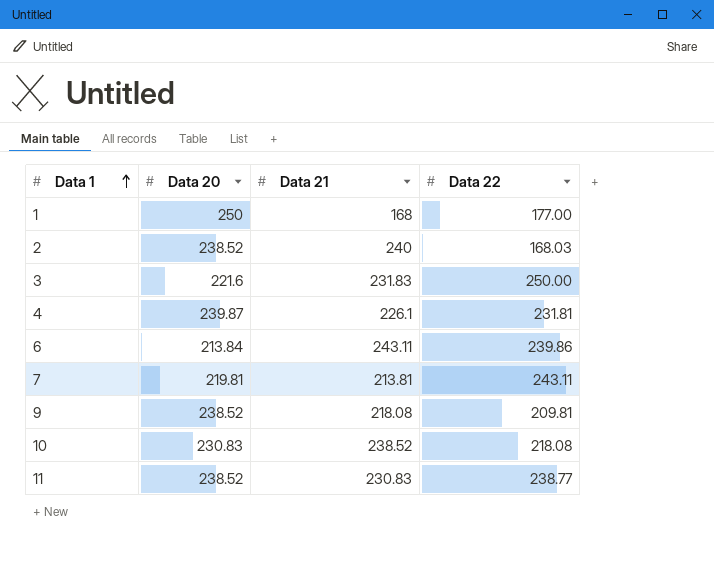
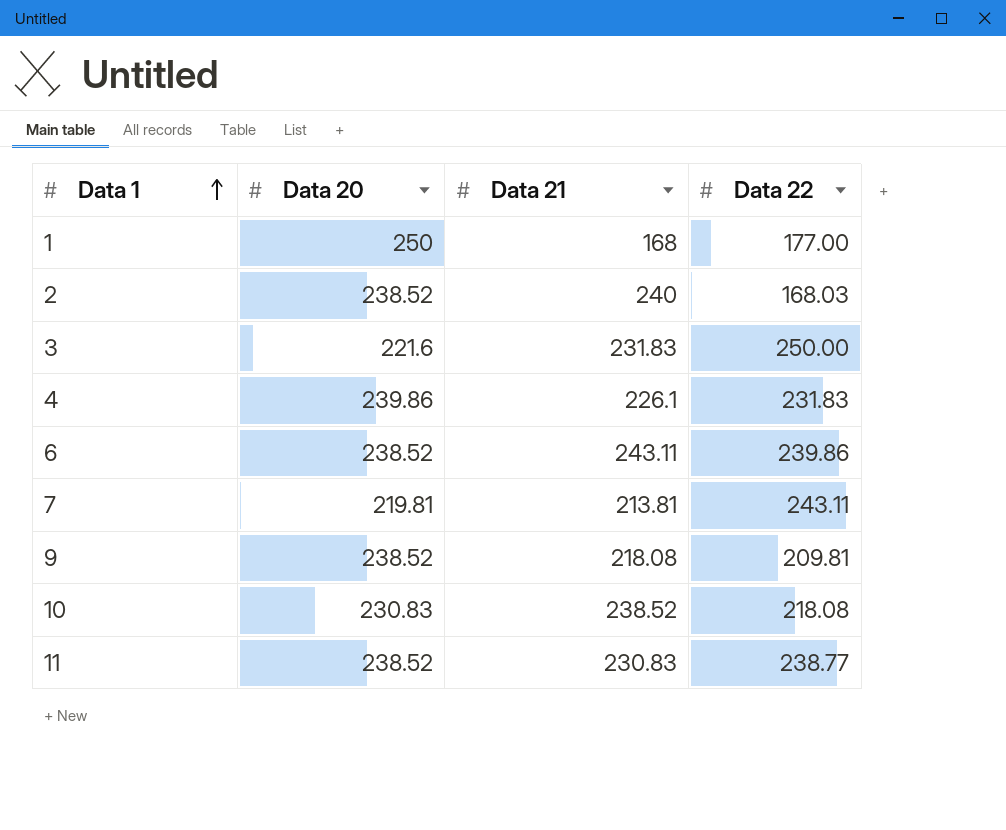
4 | Data 20: 239.87 -> 239.86
4 | Data 22: 231.81 -> 231.83
6 | Data 20: 213.84 -> 238.52

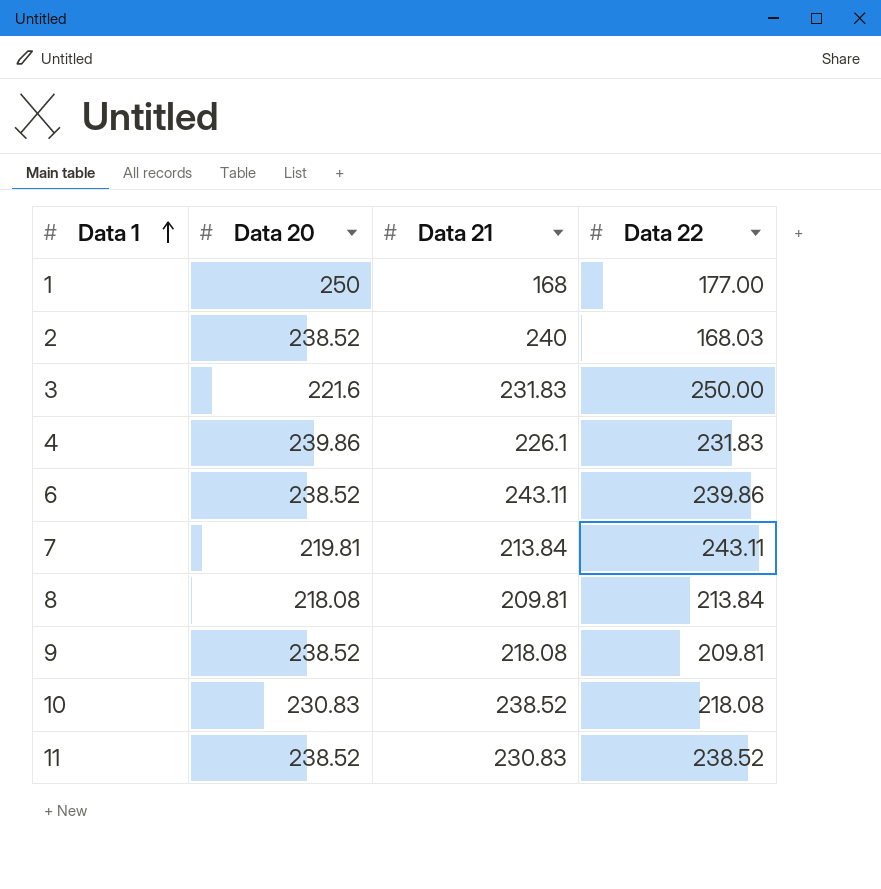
7 | Data 21: 213.81 -> 213.84
row 8: none -> 218.08 | 209.81 | 213.84
11 | Data 22: 238.77 -> 238.52

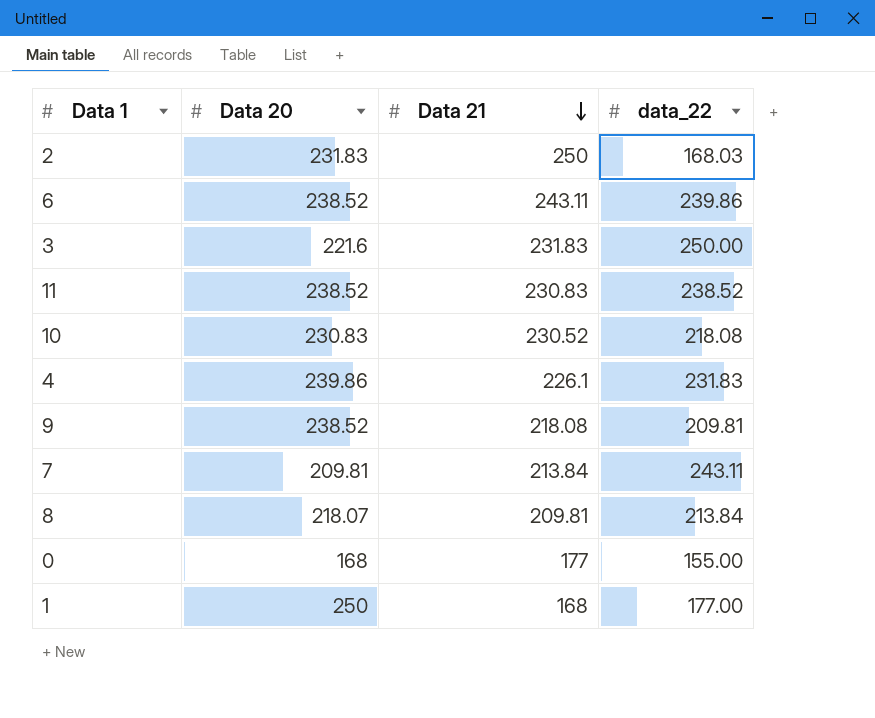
row order: Data 1 ascending -> Data 21 descending
column name: Data 22 -> data_22
2 | Data 20: 238.52 -> 231.83
2 | Data 21: 240 -> 250
10 | Data 21: 238.52 -> 230.52
7 | Data 20: 219.81 -> 209.81
8 | Data 20: 218.08 -> 218.07
row 0: none -> 168 | 177 | 155.00

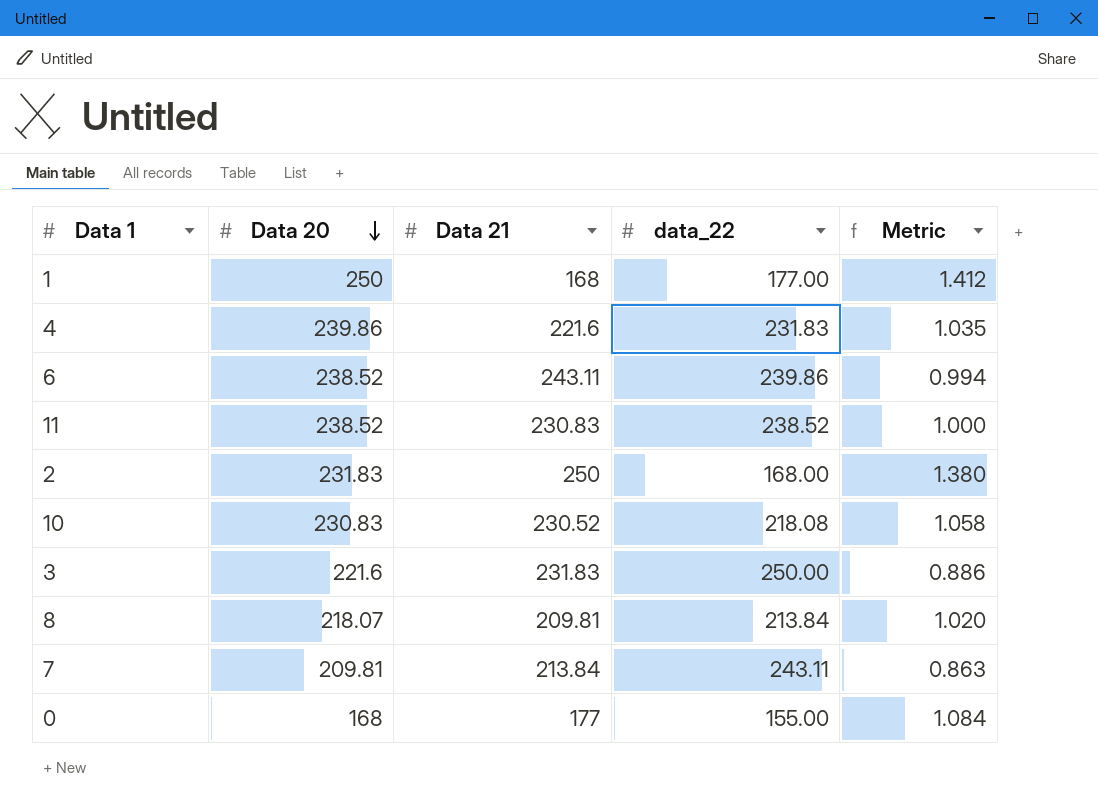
row order: Data 21 descending -> Data 20 descending
column Metric | formula: none -> [Data 20] / [data_22]
row 9: 238.52 | 218.08 | 209.81 -> none
4 | Data 21: 226.1 -> 221.6
2 | data_22: 168.03 -> 168.00

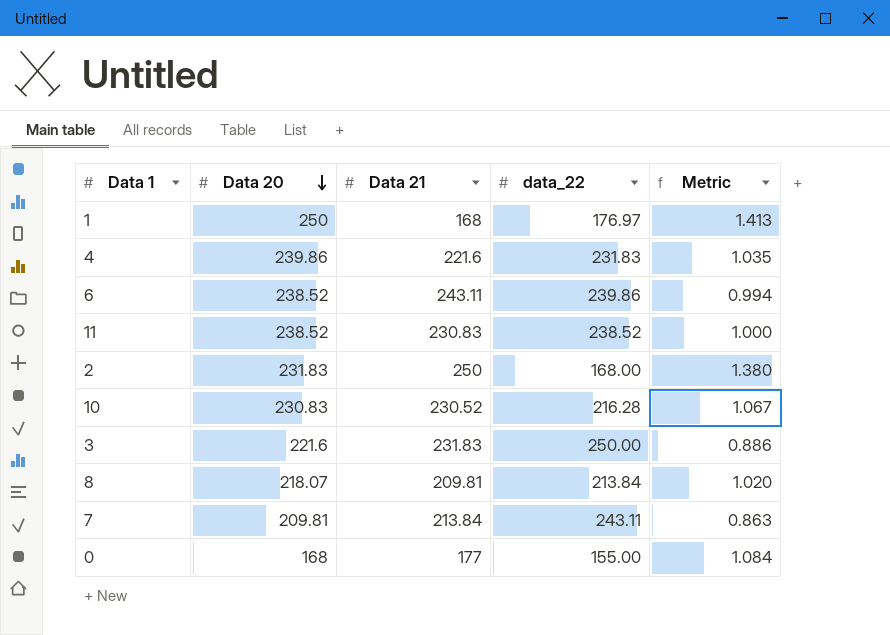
1 | data_22: 177.00 -> 176.97
1 | Metric: 1.412 -> 1.413
10 | data_22: 218.08 -> 216.28
10 | Metric: 1.058 -> 1.067

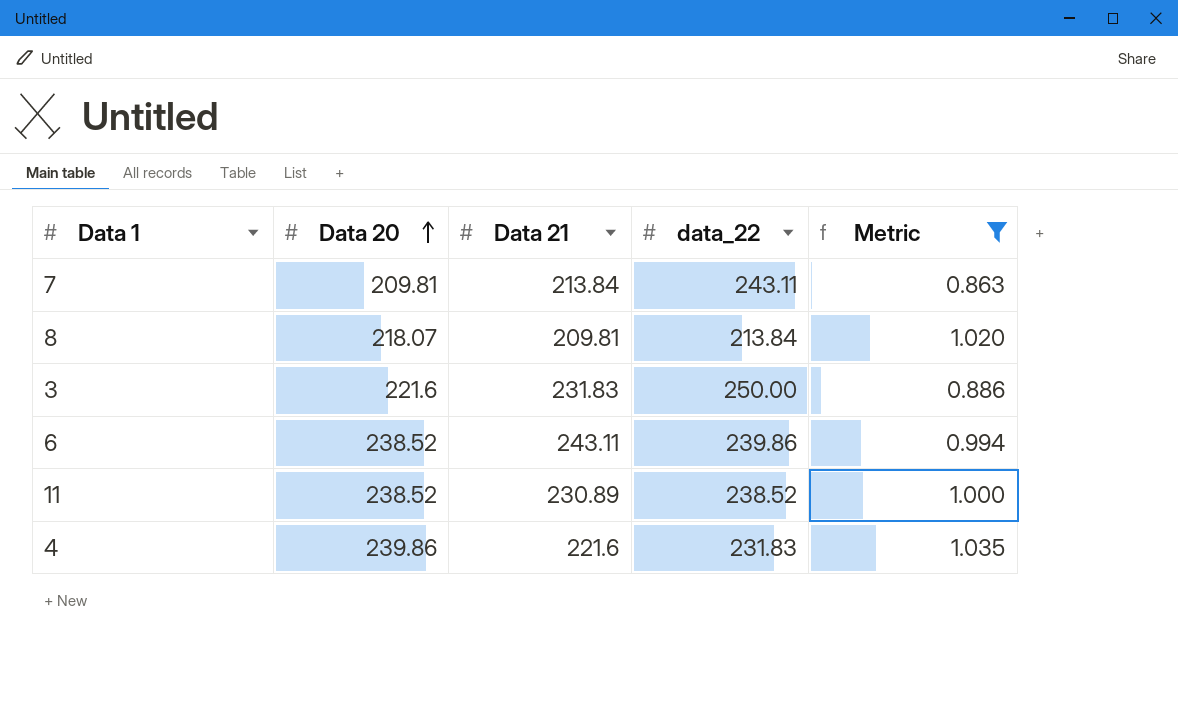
filter: none -> Metric <= 1.035
row order: Data 20 descending -> Data 20 ascending
11 | Data 21: 230.83 -> 230.89

